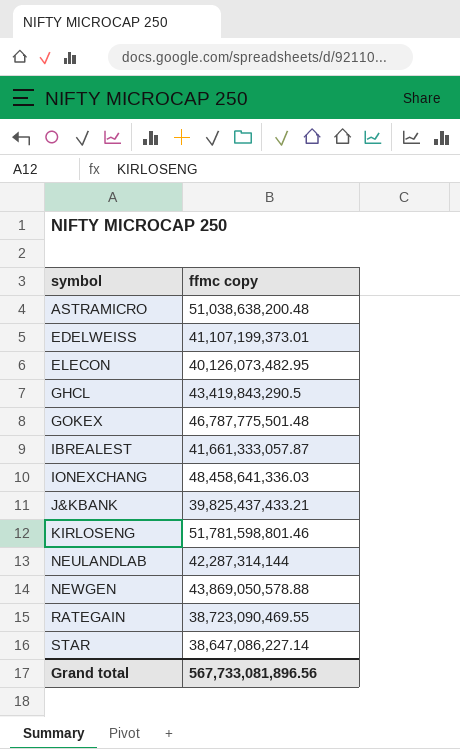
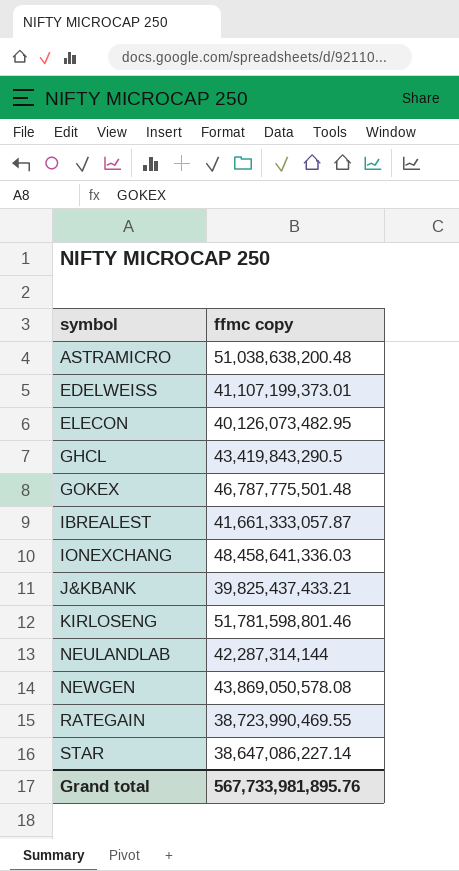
NEWGEN | ffmc copy: 43,869,050,578.88 -> 43,869,050,578.08
RATEGAIN | ffmc copy: 38,723,090,469.55 -> 38,723,990,469.55
Grand total | ffmc copy: 567,733,081,896.56 -> 567,733,981,895.76

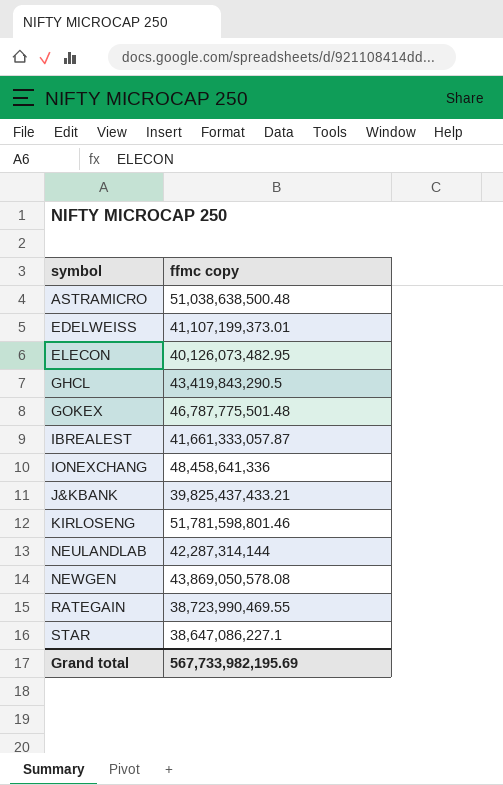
ASTRAMICRO | ffmc copy: 51,038,638,200.48 -> 51,038,638,500.48
IONEXCHANG | ffmc copy: 48,458,641,336.03 -> 48,458,641,336
STAR | ffmc copy: 38,647,086,227.14 -> 38,647,086,227.1
Grand total | ffmc copy: 567,733,981,895.76 -> 567,733,982,195.69

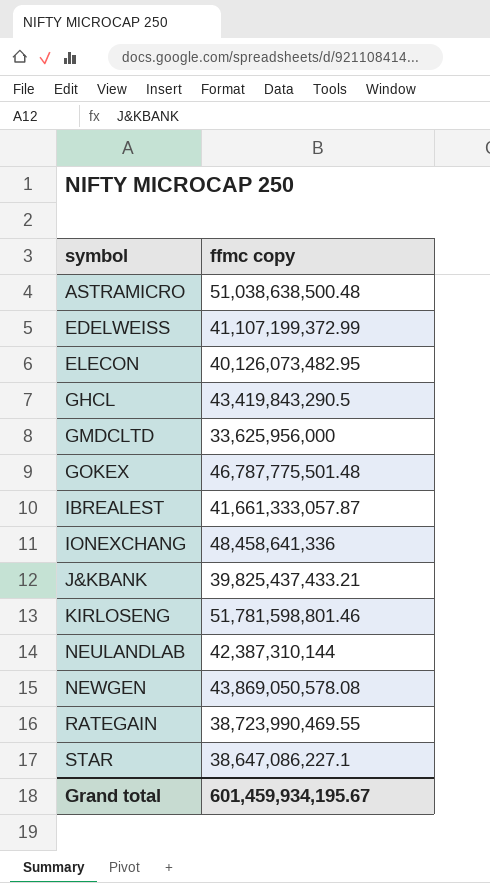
EDELWEISS | ffmc copy: 41,107,199,373.01 -> 41,107,199,372.99
row GMDCLTD: none -> 33,625,956,000
NEULANDLAB | ffmc copy: 42,287,314,144 -> 42,387,310,144
Grand total | ffmc copy: 567,733,982,195.69 -> 601,459,934,195.67

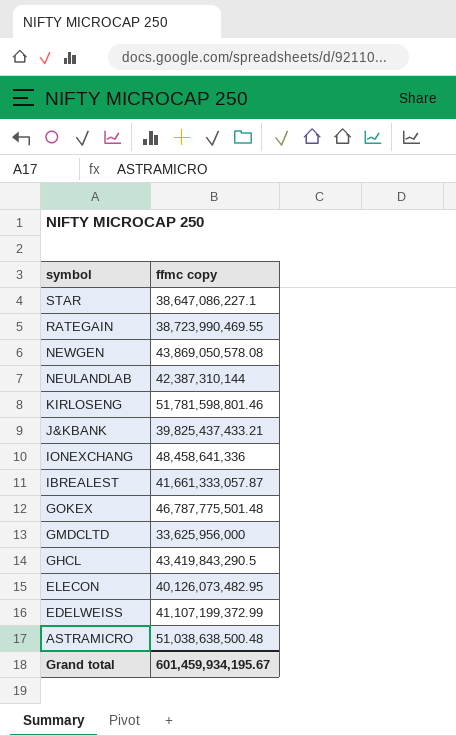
row order: symbol ascending -> symbol descending

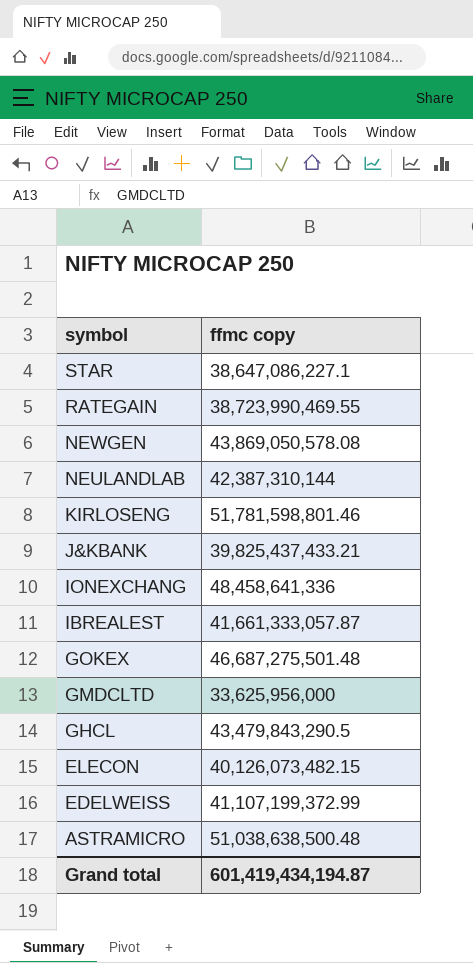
GOKEX | ffmc copy: 46,787,775,501.48 -> 46,687,275,501.48
GHCL | ffmc copy: 43,419,843,290.5 -> 43,479,843,290.5
ELECON | ffmc copy: 40,126,073,482.95 -> 40,126,073,482.15
Grand total | ffmc copy: 601,459,934,195.67 -> 601,419,434,194.87

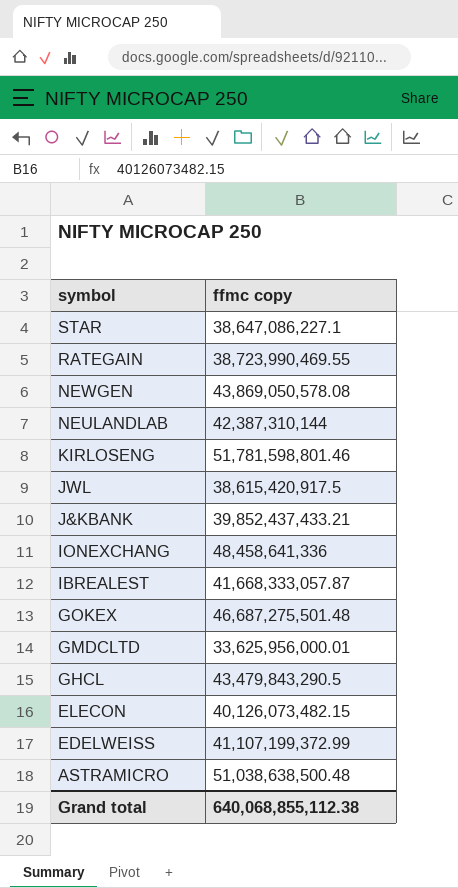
row JWL: none -> 38,615,420,917.5
J&KBANK | ffmc copy: 39,825,437,433.21 -> 39,852,437,433.21
IBREALEST | ffmc copy: 41,661,333,057.87 -> 41,668,333,057.87
GMDCLTD | ffmc copy: 33,625,956,000 -> 33,625,956,000.01
Grand total | ffmc copy: 601,419,434,194.87 -> 640,068,855,112.38

